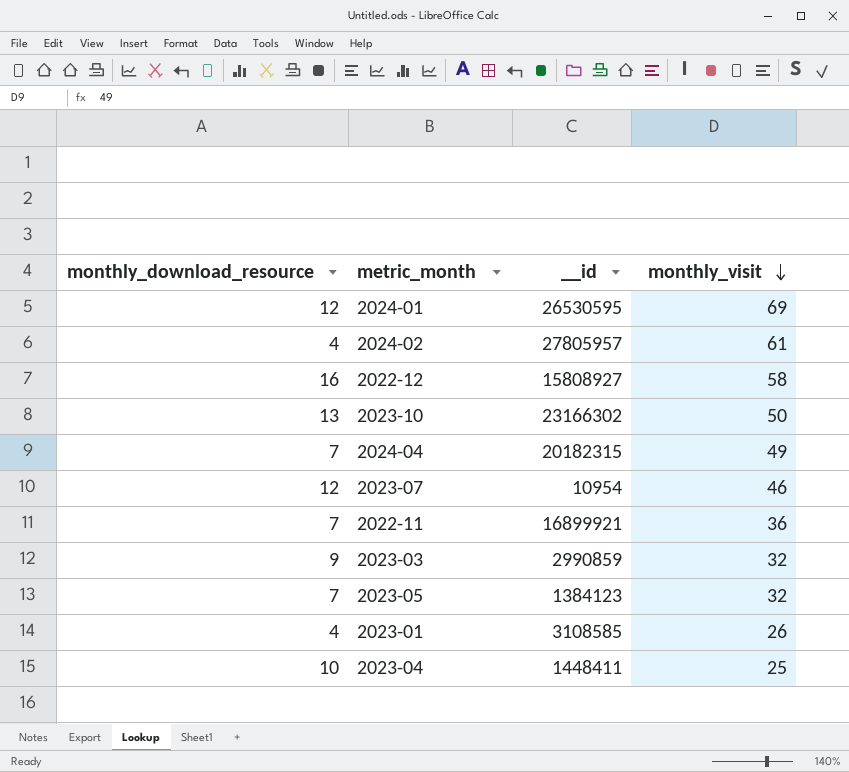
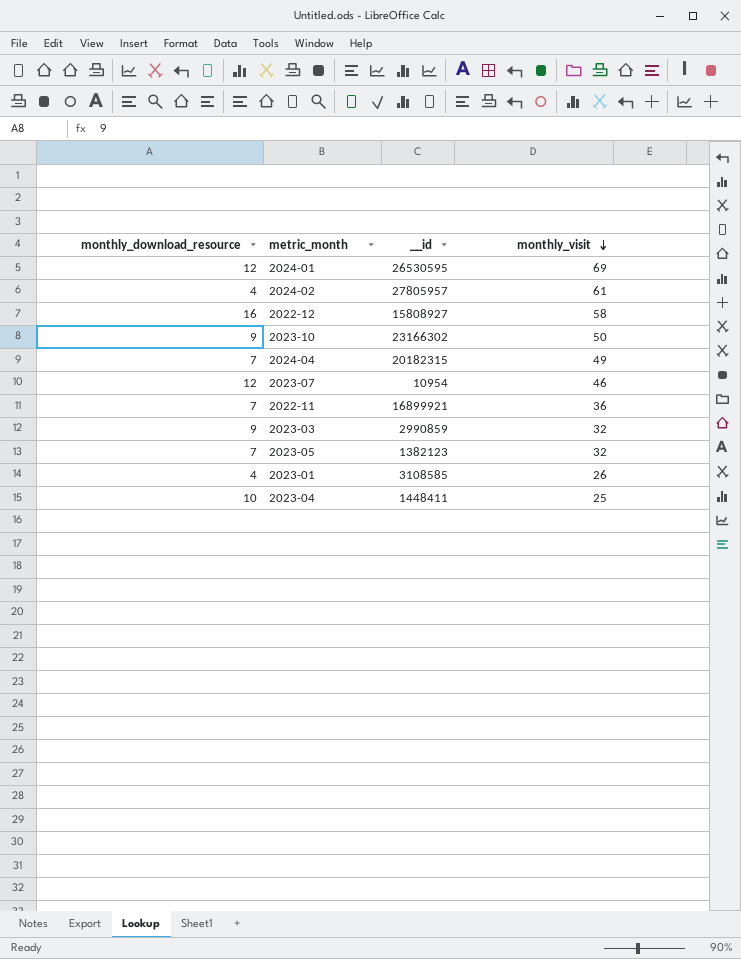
2023-10 | monthly_download_resource: 13 -> 9
2023-05 | __id: 1384123 -> 1382123

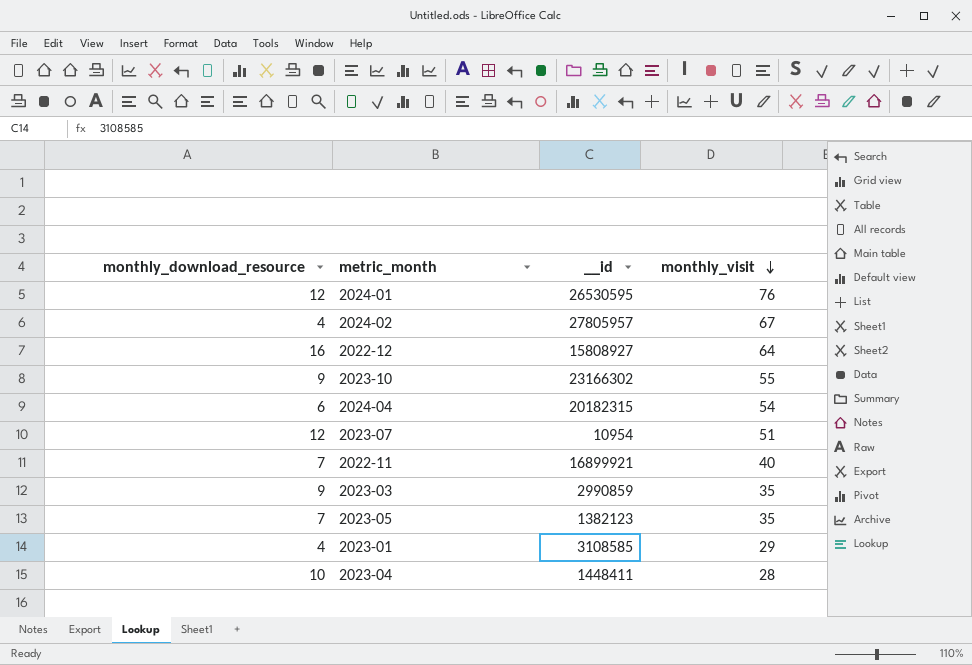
2024-01 | monthly_visit: 69 -> 76
2024-02 | monthly_visit: 61 -> 67
2022-12 | monthly_visit: 58 -> 64
2023-10 | monthly_visit: 50 -> 55
2024-04 | monthly_download_resource: 7 -> 6
2024-04 | monthly_visit: 49 -> 54
2023-07 | monthly_visit: 46 -> 51
2022-11 | monthly_visit: 36 -> 40
2023-03 | monthly_visit: 32 -> 35
2023-05 | monthly_visit: 32 -> 35
2023-01 | monthly_visit: 26 -> 29
2023-04 | monthly_visit: 25 -> 28

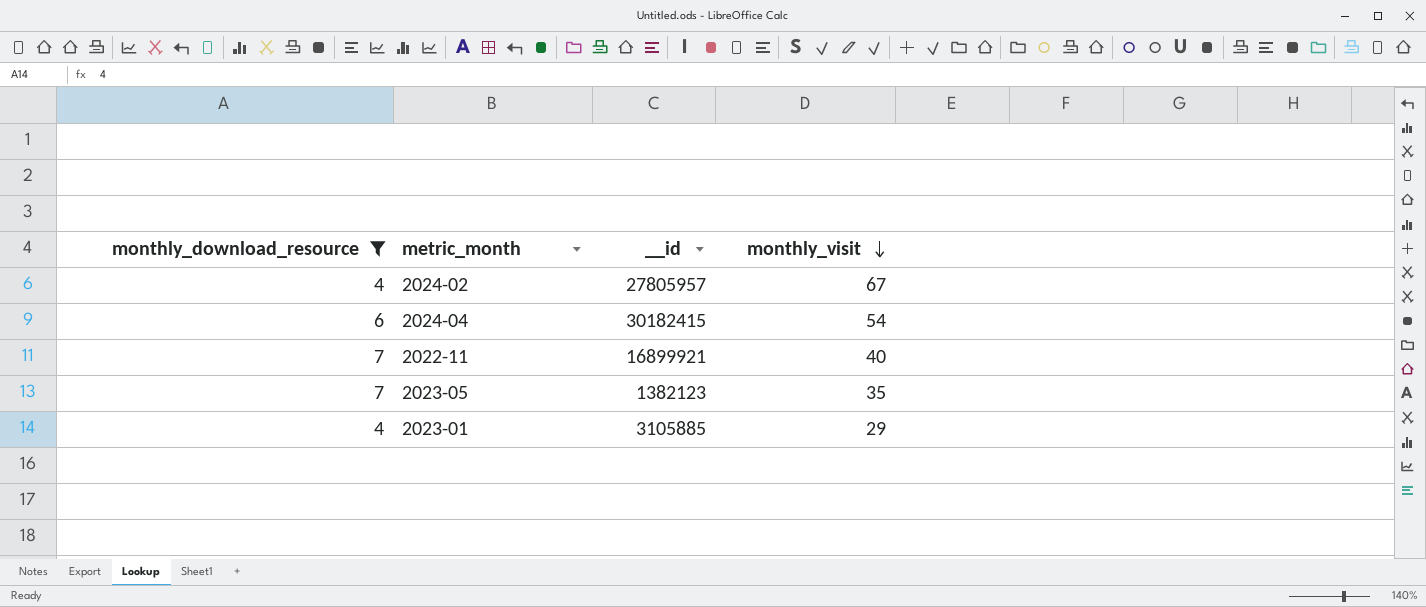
filter: none -> monthly_download_resource <= 7
2024-04 | __id: 20182315 -> 30182415
2023-01 | __id: 3108585 -> 3105885

